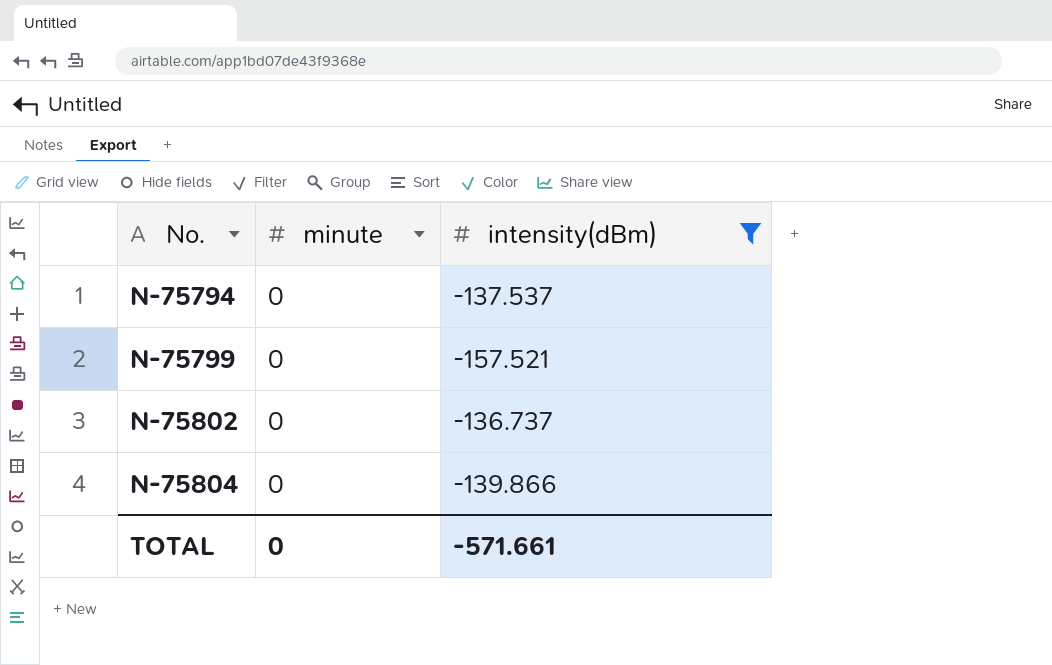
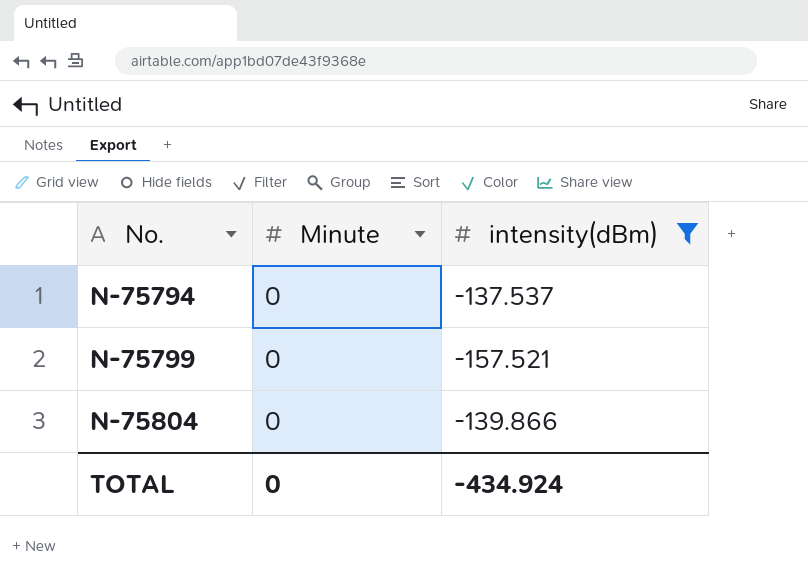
column name: minute -> Minute
row N-75802: 0 | -136.737 -> none
TOTAL | intensity(dBm): -571.661 -> -434.924

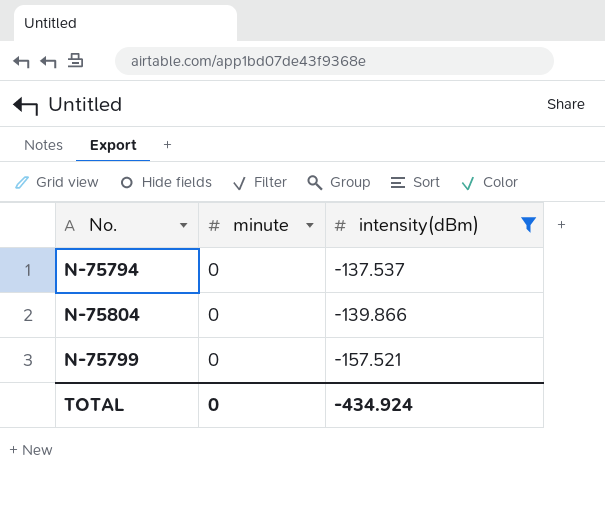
row order: No. ascending -> intensity(dBm) descending
column name: Minute -> minute

